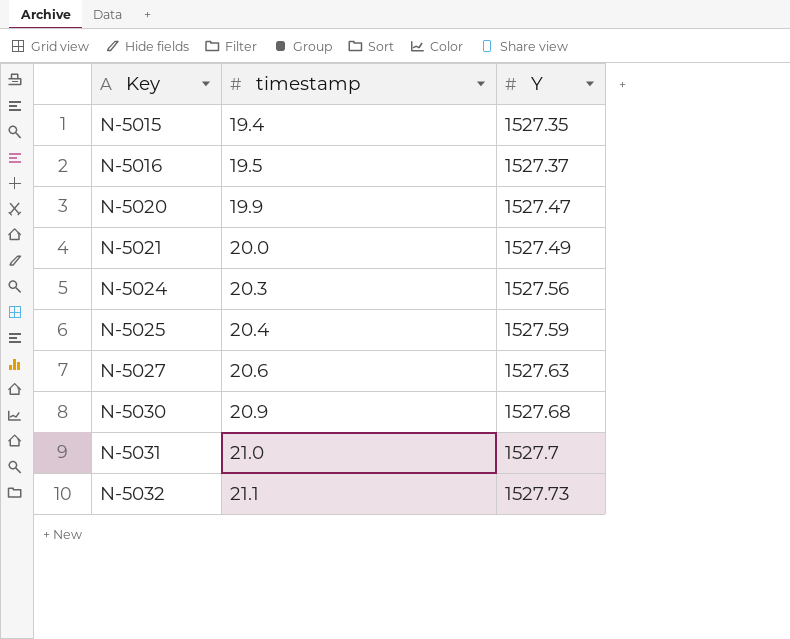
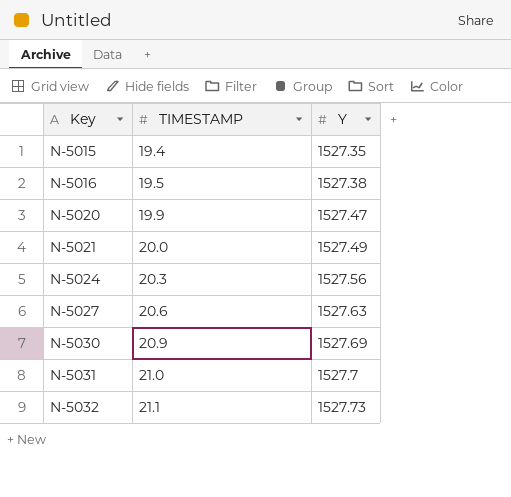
column name: timestamp -> TIMESTAMP
row N-5025: 20.4 | 1527.59 -> none
N-5016 | Y: 1527.37 -> 1527.38
N-5030 | Y: 1527.68 -> 1527.69

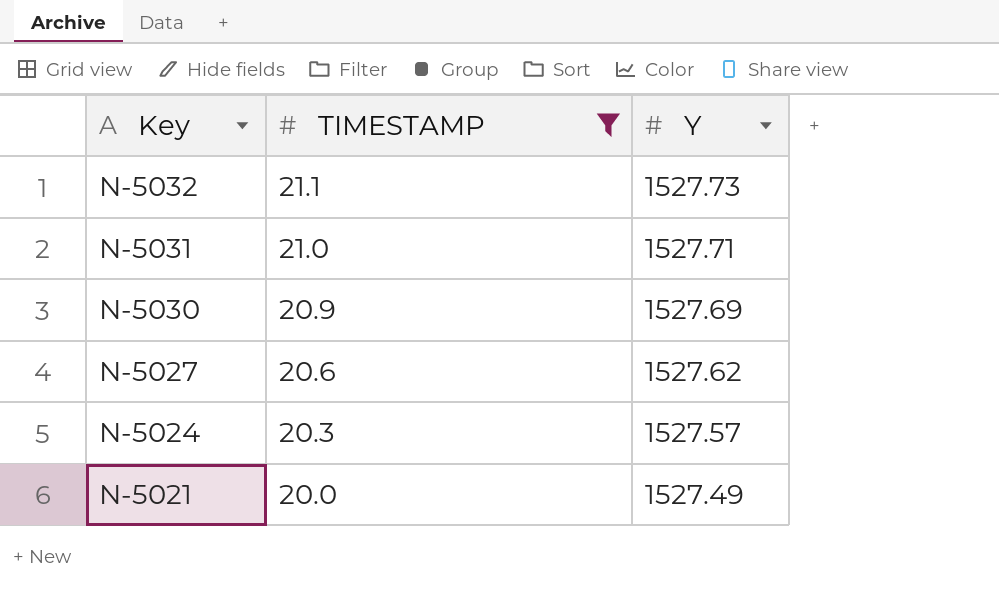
filter: none -> TIMESTAMP >= 20.0
row order: Key ascending -> Key descending
N-5031 | Y: 1527.7 -> 1527.71
N-5027 | Y: 1527.63 -> 1527.62
N-5024 | Y: 1527.56 -> 1527.57

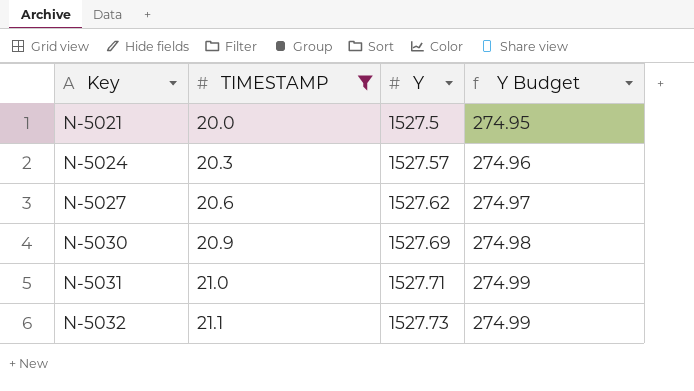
row order: Key descending -> Key ascending
column Y Budget | formula: none -> [Y] * 0.18
N-5021 | Y: 1527.49 -> 1527.5

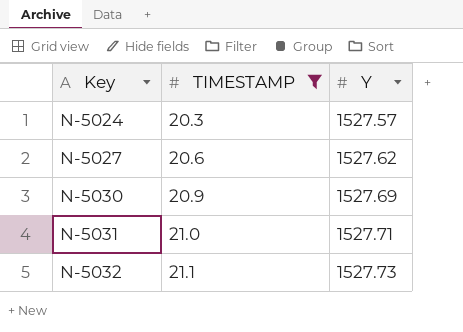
column Y Budget | formula: [Y] * 0.18 -> none
row N-5021: 20.0 | 1527.5 | 274.95 -> none

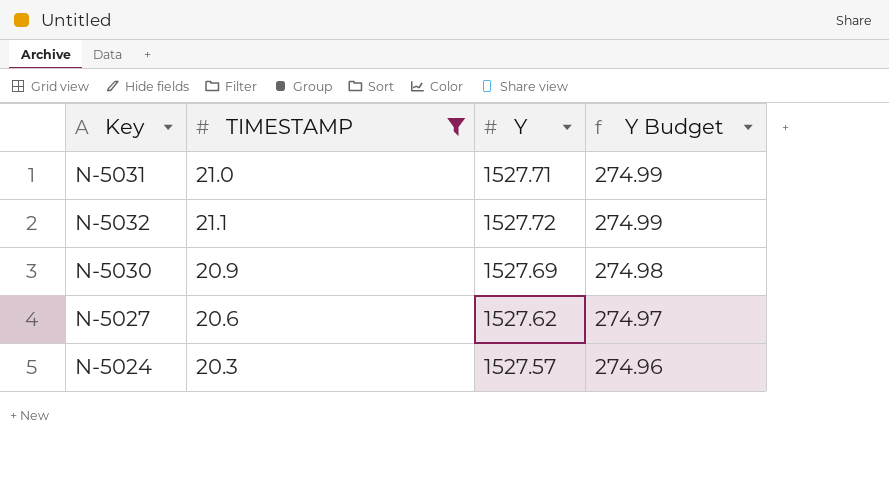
row order: Key ascending -> Y Budget descending
column Y Budget | formula: none -> [Y] * 0.18
N-5032 | Y: 1527.73 -> 1527.72

